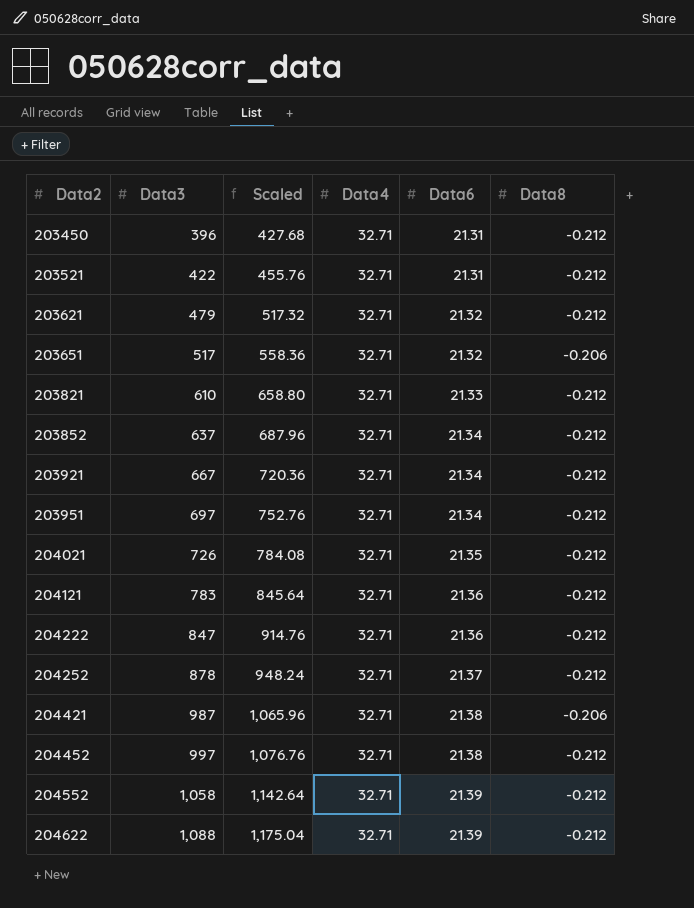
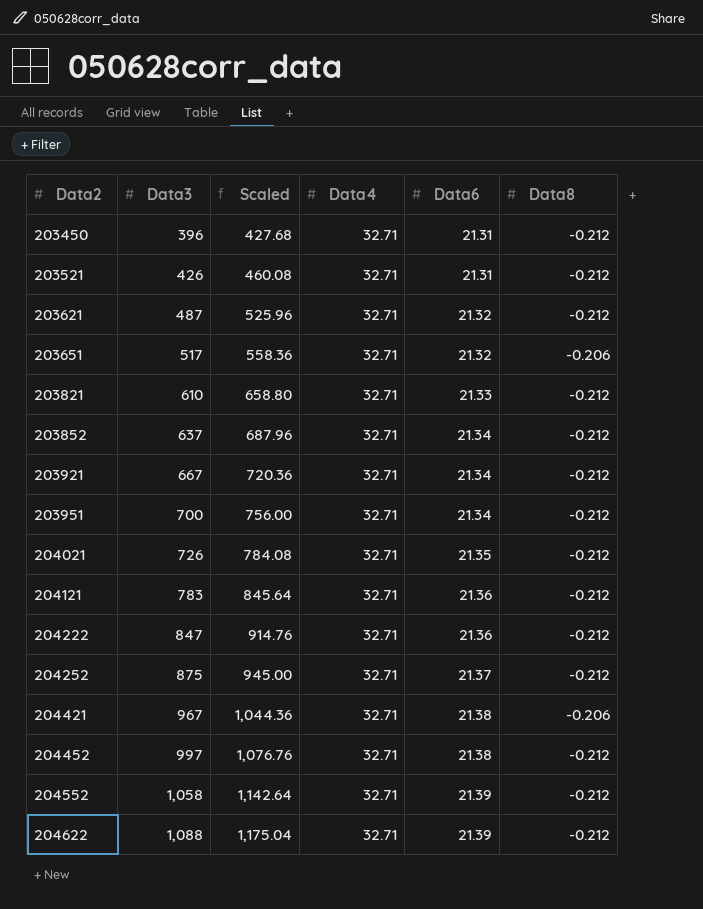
203521 | Data3: 422 -> 426
203521 | Scaled: 455.76 -> 460.08
203621 | Data3: 479 -> 487
203621 | Scaled: 517.32 -> 525.96
203951 | Data3: 697 -> 700
203951 | Scaled: 752.76 -> 756.00
204252 | Data3: 878 -> 875
204252 | Scaled: 948.24 -> 945.00
204421 | Data3: 987 -> 967
204421 | Scaled: 1,065.96 -> 1,044.36

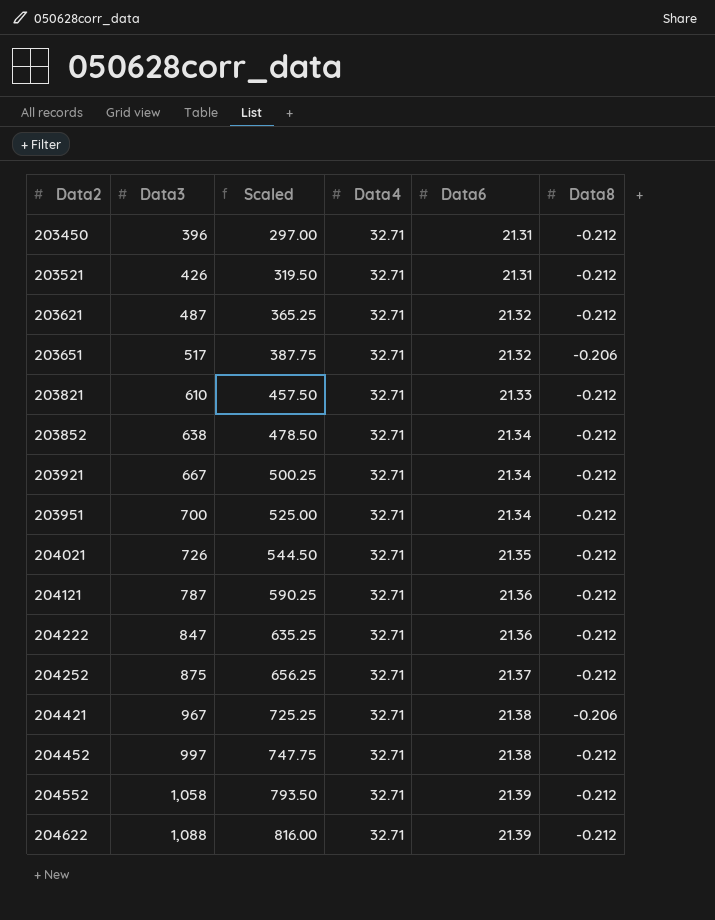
column Scaled | formula: [Data3] * 1.08 -> [Data3] * 0.75
203852 | Data3: 637 -> 638
204121 | Data3: 783 -> 787

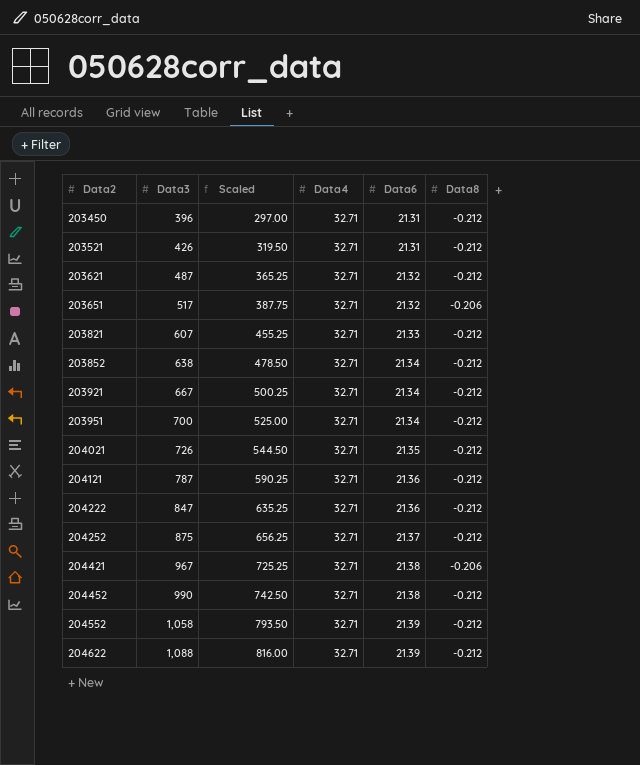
203821 | Data3: 610 -> 607
203821 | Scaled: 457.50 -> 455.25
204452 | Data3: 997 -> 990
204452 | Scaled: 747.75 -> 742.50

